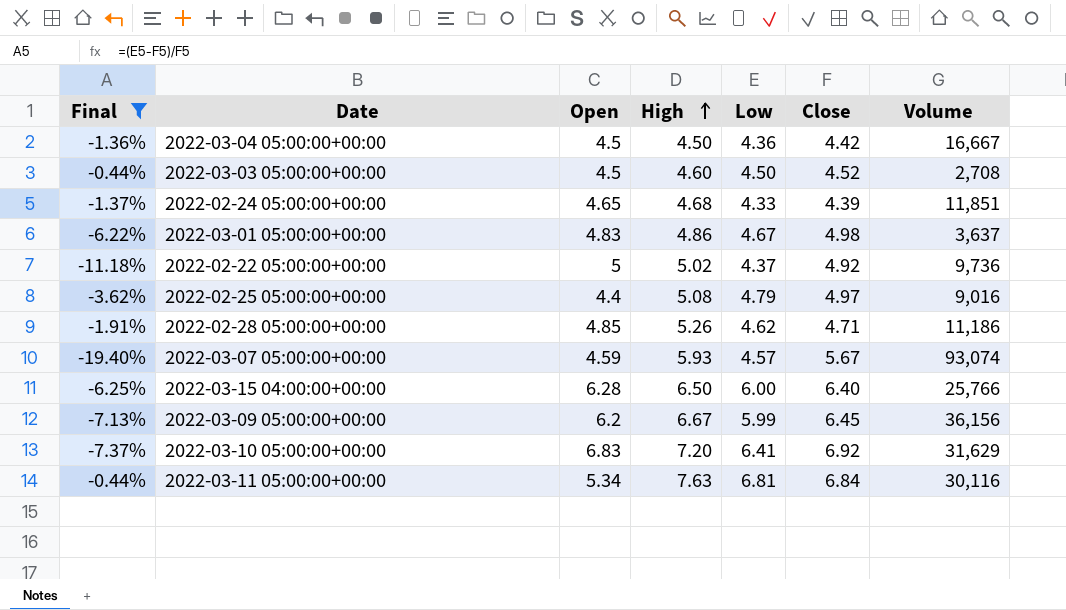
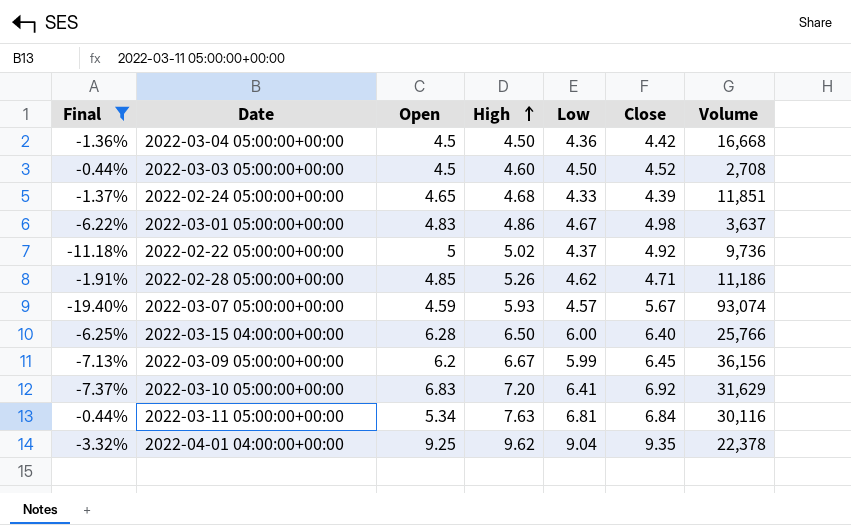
row 2022-02-25 05:00:00+00:00: -3.62% | 4.4 | 5.08 | 4.79 | 4.97 | 9,016 -> none
2022-03-04 05:00:00+00:00 | Volume: 16,667 -> 16,668
row 2022-04-01 04:00:00+00:00: none -> -3.32% | 9.25 | 9.62 | 9.04 | 9.35 | 22,378

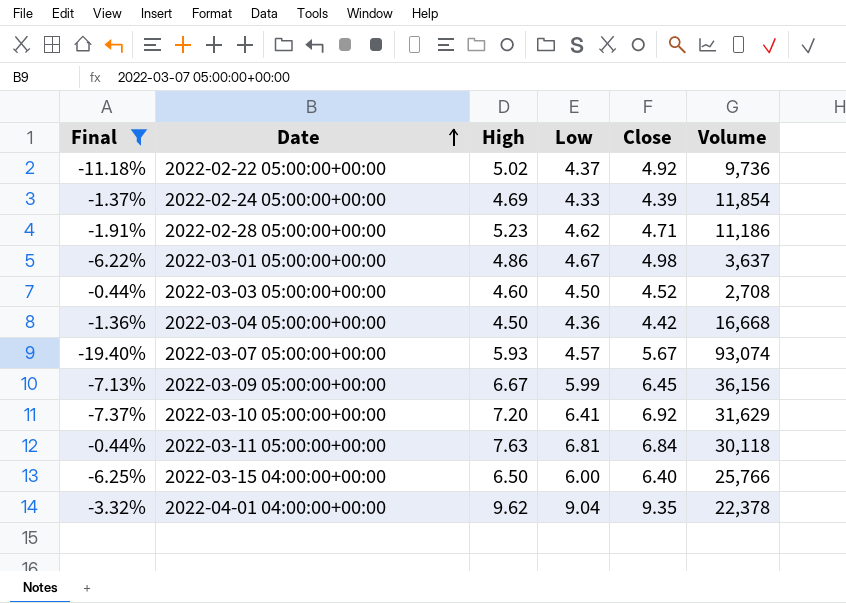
row order: High ascending -> Date ascending
column Open | position: 3 -> none
2022-02-24 05:00:00+00:00 | High: 4.68 -> 4.69
2022-02-24 05:00:00+00:00 | Volume: 11,851 -> 11,854
2022-02-28 05:00:00+00:00 | High: 5.26 -> 5.23
2022-03-11 05:00:00+00:00 | Volume: 30,116 -> 30,118

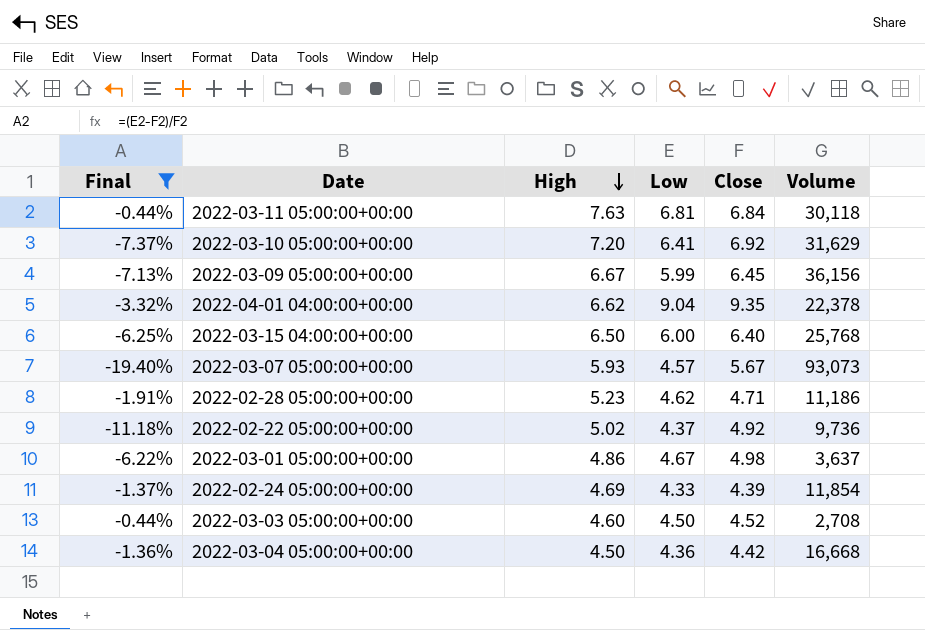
row order: Date ascending -> High descending
2022-04-01 04:00:00+00:00 | High: 9.62 -> 6.62
2022-03-15 04:00:00+00:00 | Volume: 25,766 -> 25,768
2022-03-07 05:00:00+00:00 | Volume: 93,074 -> 93,073

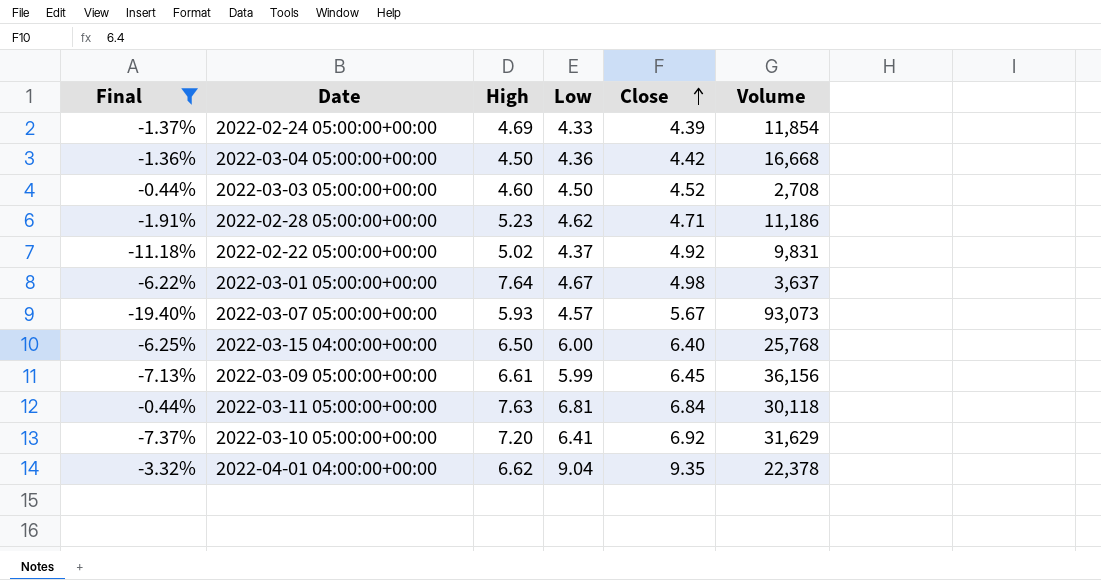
row order: High descending -> Close ascending
2022-02-22 05:00:00+00:00 | Volume: 9,736 -> 9,831
2022-03-01 05:00:00+00:00 | High: 4.86 -> 7.64
2022-03-09 05:00:00+00:00 | High: 6.67 -> 6.61

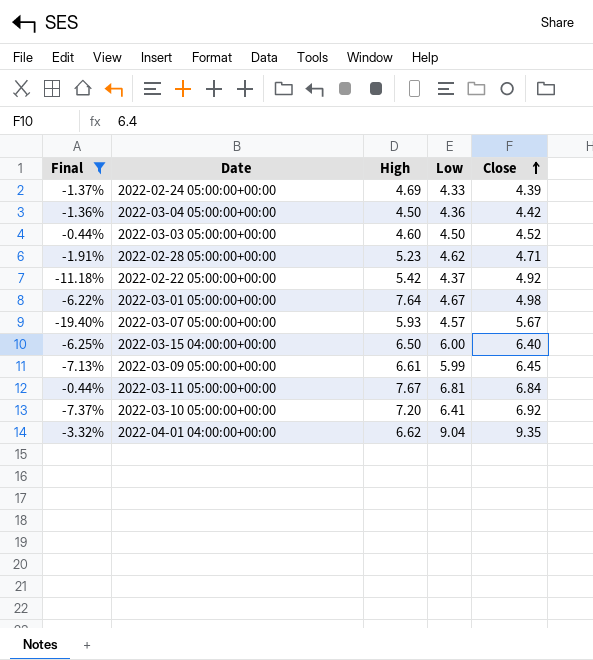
column Volume | position: 6 -> none
2022-02-22 05:00:00+00:00 | High: 5.02 -> 5.42
2022-03-11 05:00:00+00:00 | High: 7.63 -> 7.67

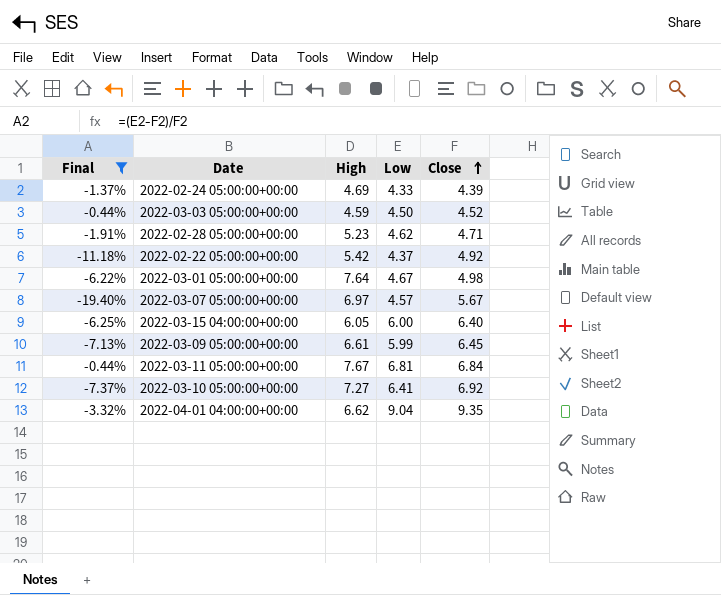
row 2022-03-04 05:00:00+00:00: -1.36% | 4.50 | 4.36 | 4.42 -> none
2022-03-03 05:00:00+00:00 | High: 4.60 -> 4.59
2022-03-07 05:00:00+00:00 | High: 5.93 -> 6.97
2022-03-15 04:00:00+00:00 | High: 6.50 -> 6.05
2022-03-10 05:00:00+00:00 | High: 7.20 -> 7.27

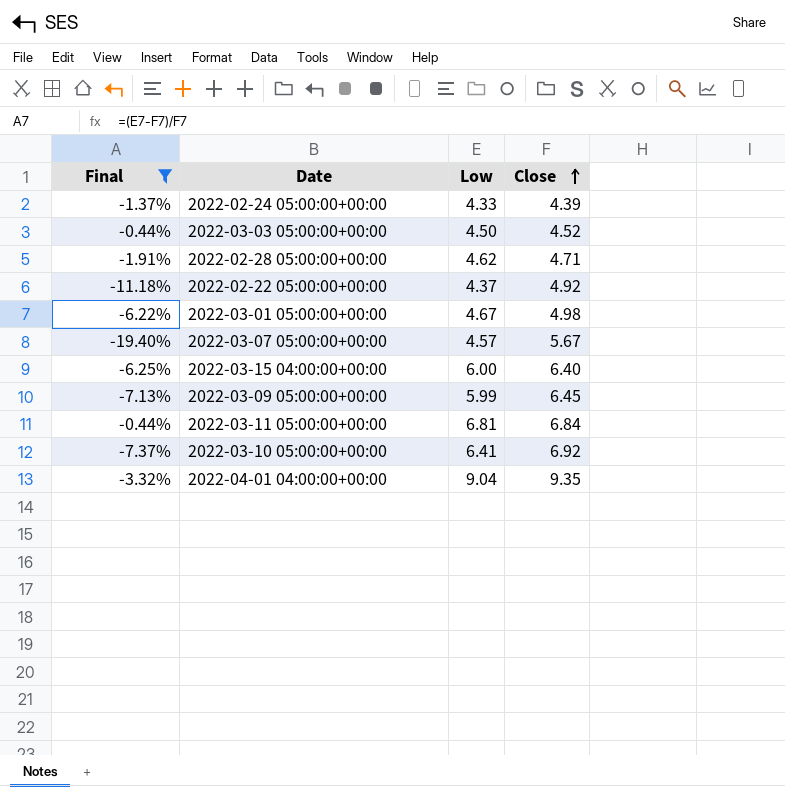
column High | position: 3 -> none

